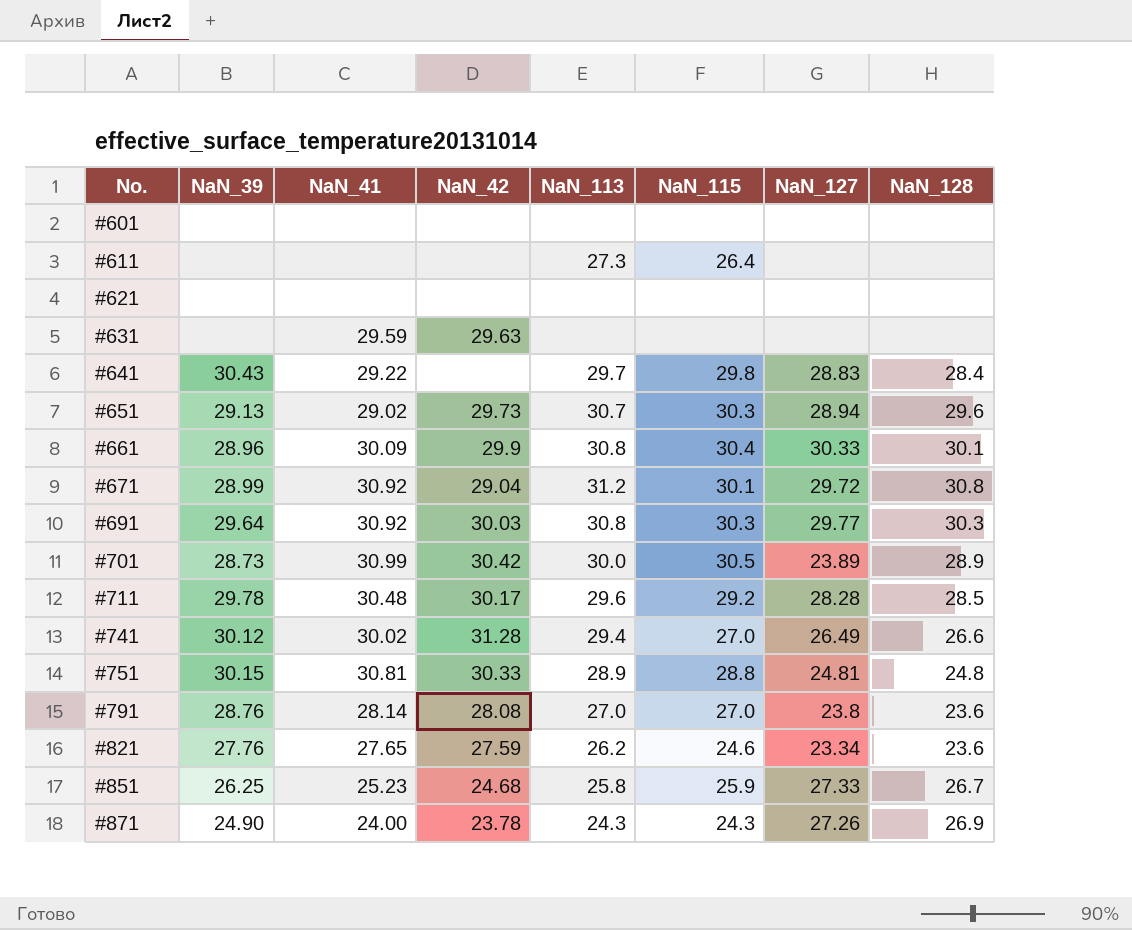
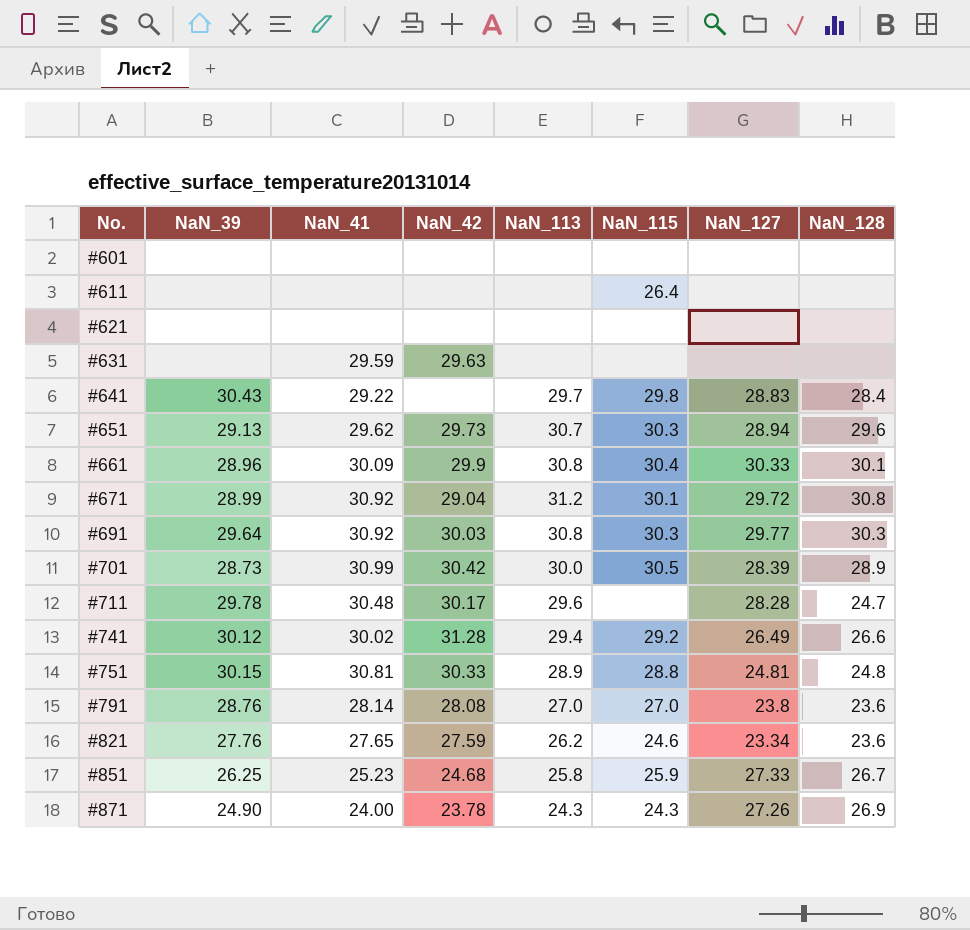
#611 | NaN_113: 27.3 -> none
#651 | NaN_41: 29.02 -> 29.62
#701 | NaN_127: 23.89 -> 28.39
#711 | NaN_115: 29.2 -> none
#711 | NaN_128: 28.5 -> 24.7
#741 | NaN_115: 27.0 -> 29.2

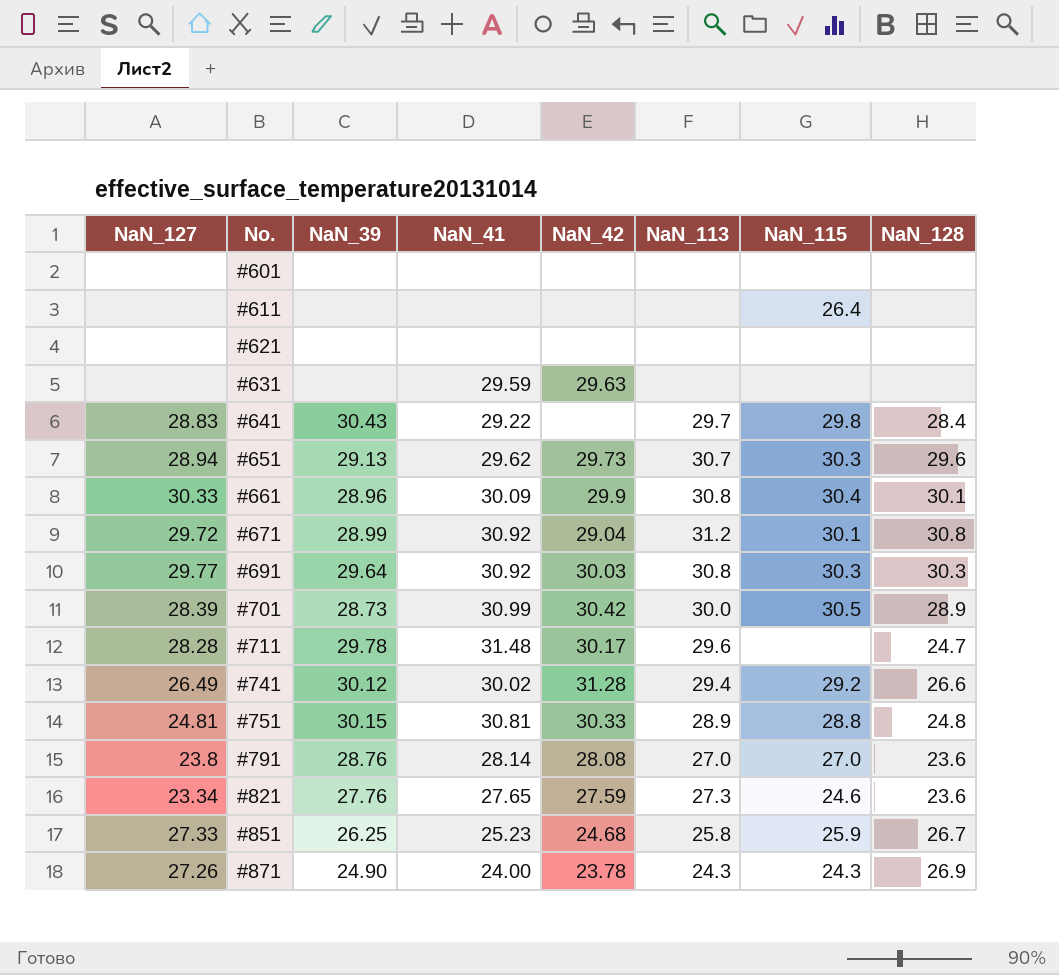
column NaN_127 | position: 7 -> 1
#711 | NaN_41: 30.48 -> 31.48
#821 | NaN_113: 26.2 -> 27.3

